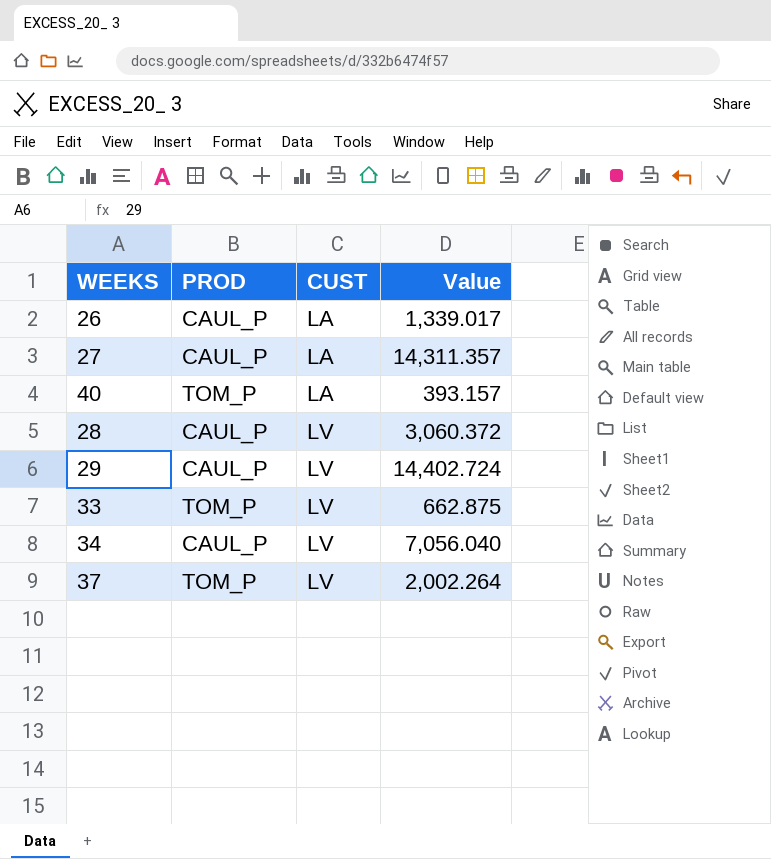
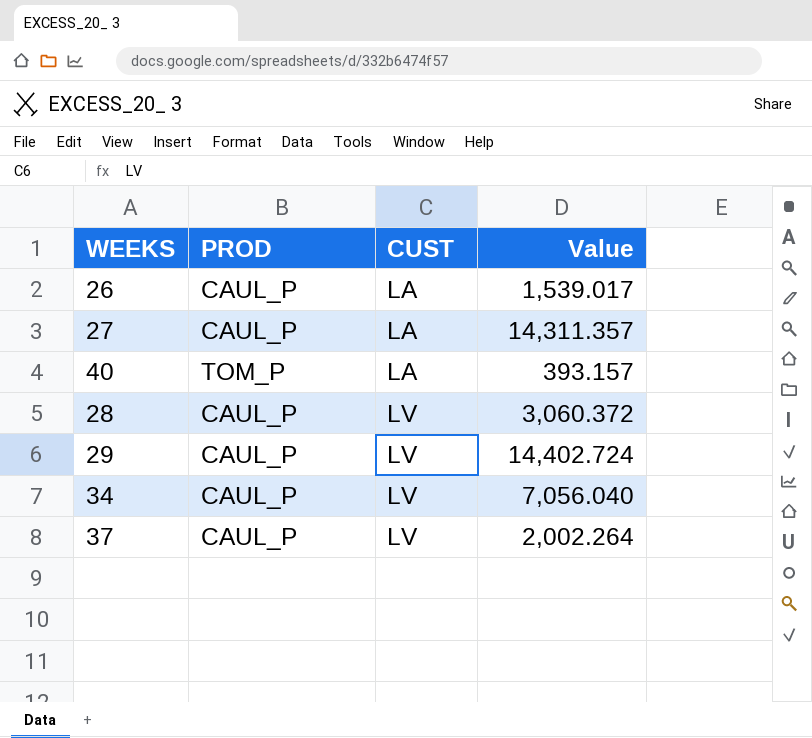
row 33: TOM_P | LV | 662.875 -> none
26 | Value: 1,339.017 -> 1,539.017
37 | PROD: TOM_P -> CAUL_P

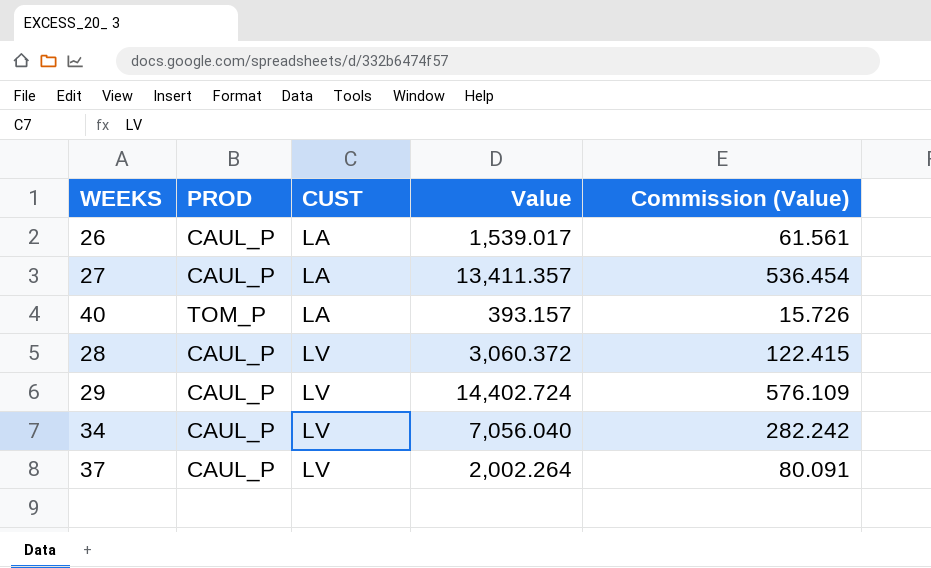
column Commission (Value) | formula: none -> [Value] * 0.04
27 | Value: 14,311.357 -> 13,411.357

